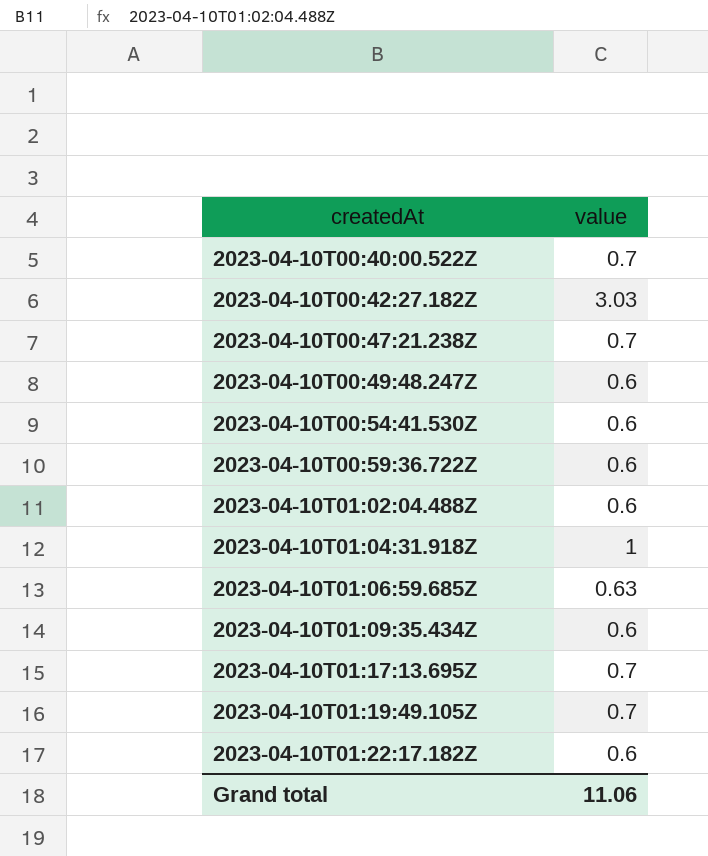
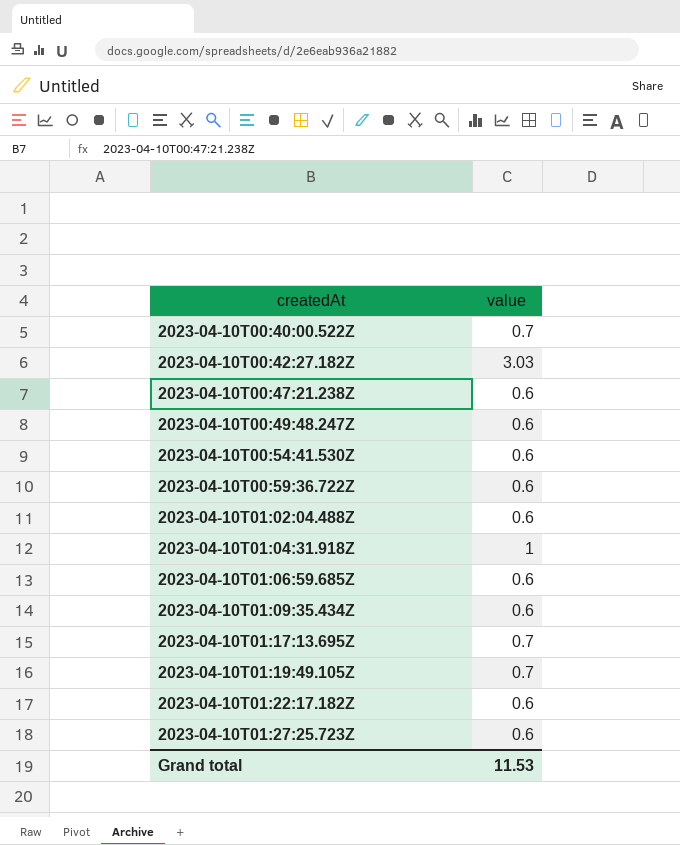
2023-04-10T00:47:21.238Z | value: 0.7 -> 0.6
2023-04-10T01:06:59.685Z | value: 0.63 -> 0.6
row 2023-04-10T01:27:25.723Z: none -> 0.6
Grand total | value: 11.06 -> 11.53

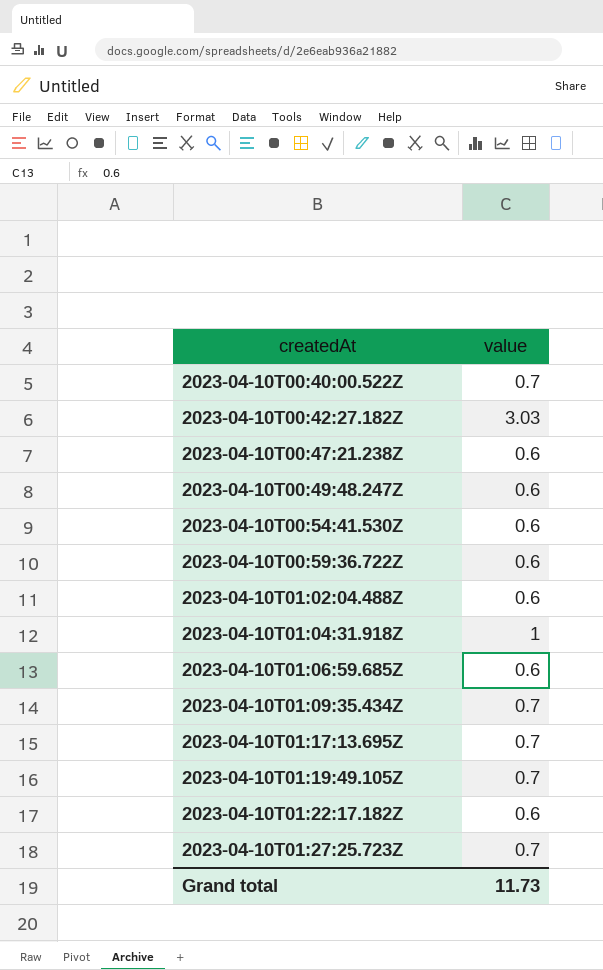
2023-04-10T01:09:35.434Z | value: 0.6 -> 0.7
2023-04-10T01:27:25.723Z | value: 0.6 -> 0.7
Grand total | value: 11.53 -> 11.73

